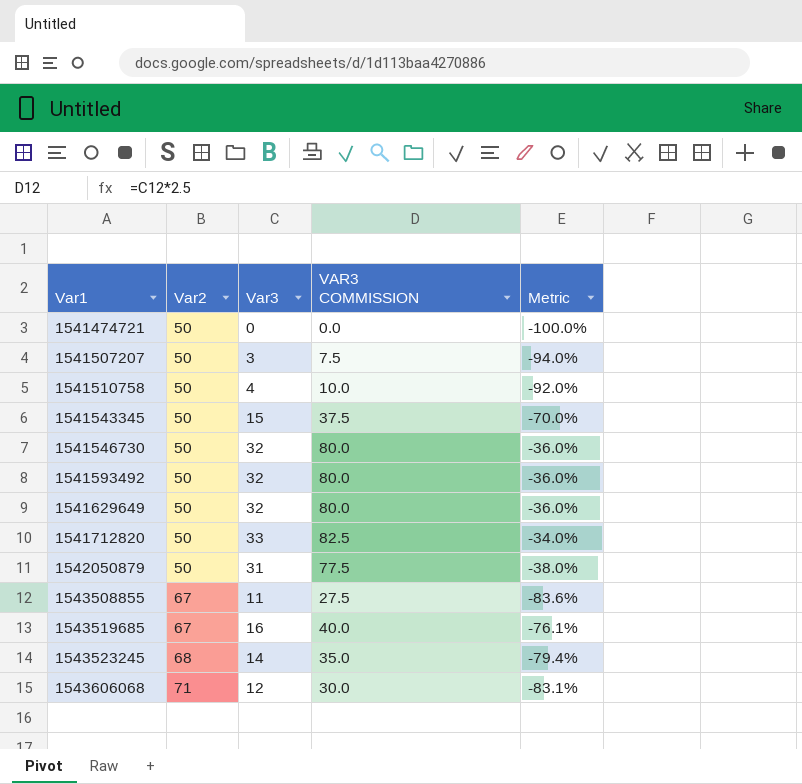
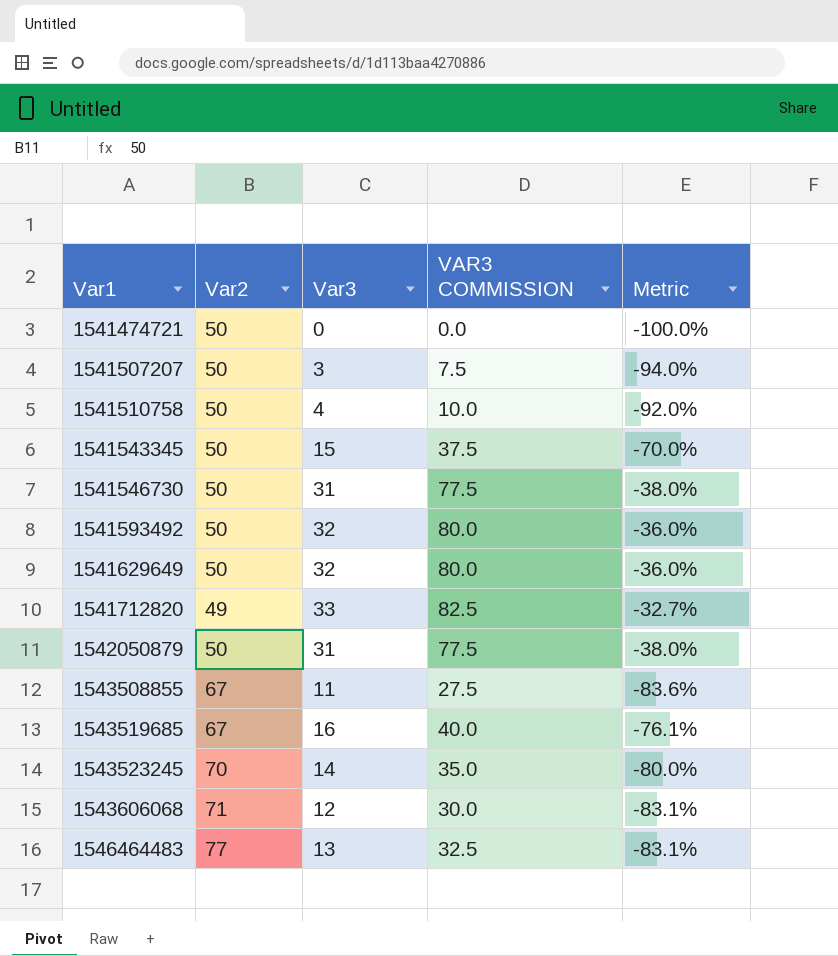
1541546730 | Var3: 32 -> 31
1541546730 | VAR3 COMMISSION: 80.0 -> 77.5
1541546730 | Metric: -36.0% -> -38.0%
1541712820 | Var2: 50 -> 49
1541712820 | Metric: -34.0% -> -32.7%
1543523245 | Var2: 68 -> 70
1543523245 | Metric: -79.4% -> -80.0%
row 1546464483: none -> 77 | 13 | 32.5 | -83.1%

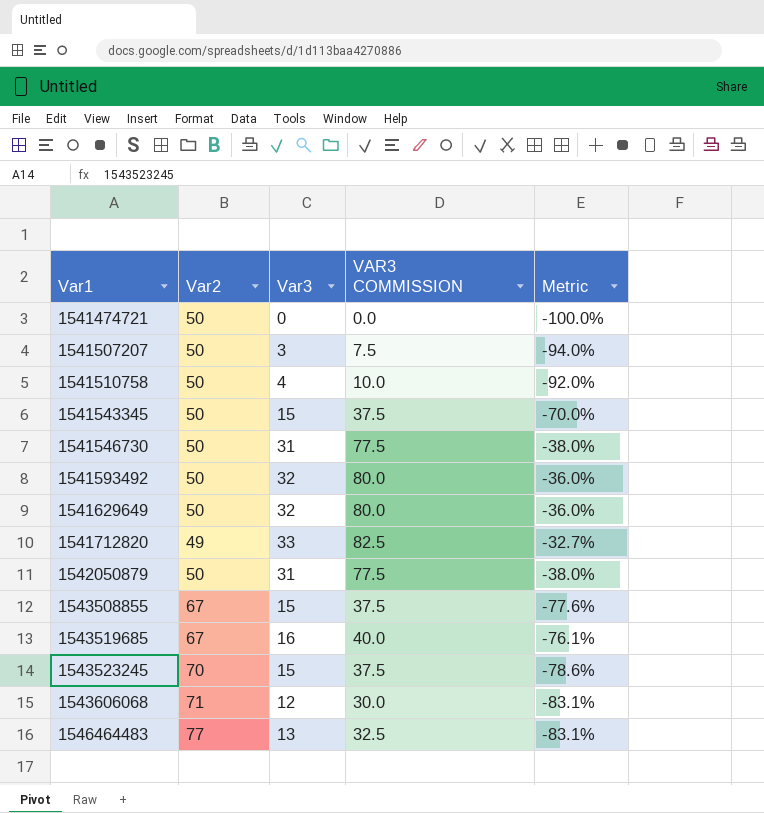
1543508855 | Var3: 11 -> 15
1543508855 | VAR3 COMMISSION: 27.5 -> 37.5
1543508855 | Metric: -83.6% -> -77.6%
1543523245 | Var3: 14 -> 15
1543523245 | VAR3 COMMISSION: 35.0 -> 37.5
1543523245 | Metric: -80.0% -> -78.6%

